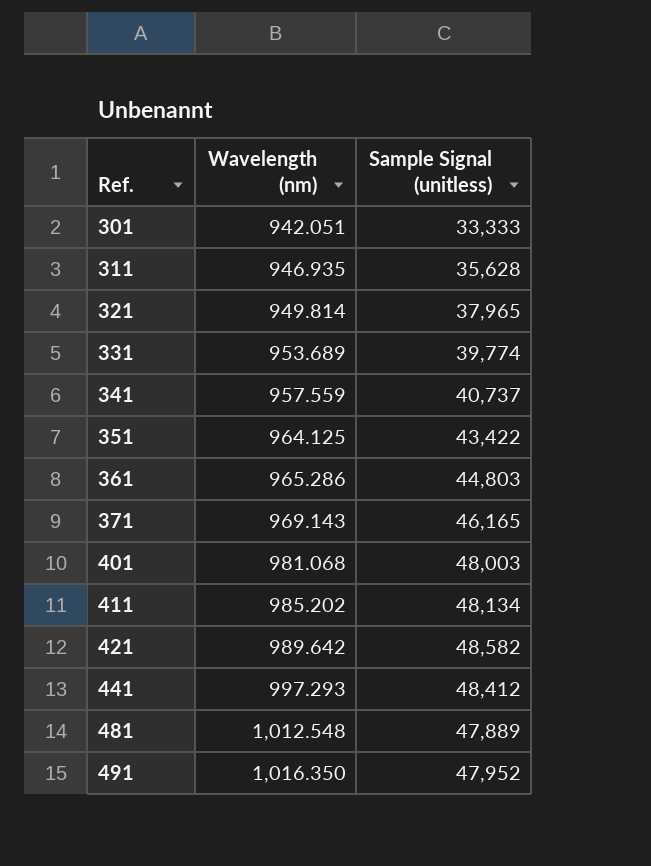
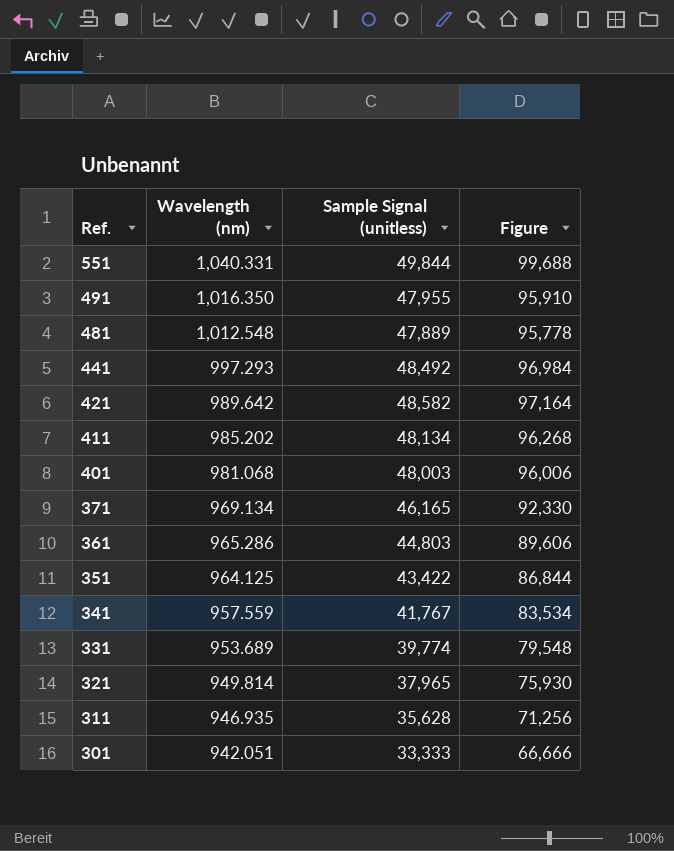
row order: Ref. ascending -> Ref. descending
column Figure | formula: none -> [Sample Signal (unitless)] * 2
row 551: none -> 1,040.331 | 49,844 | 99,688
491 | Sample Signal (unitless): 47,952 -> 47,955
441 | Sample Signal (unitless): 48,412 -> 48,492
371 | Wavelength (nm): 969.143 -> 969.134
341 | Sample Signal (unitless): 40,737 -> 41,767

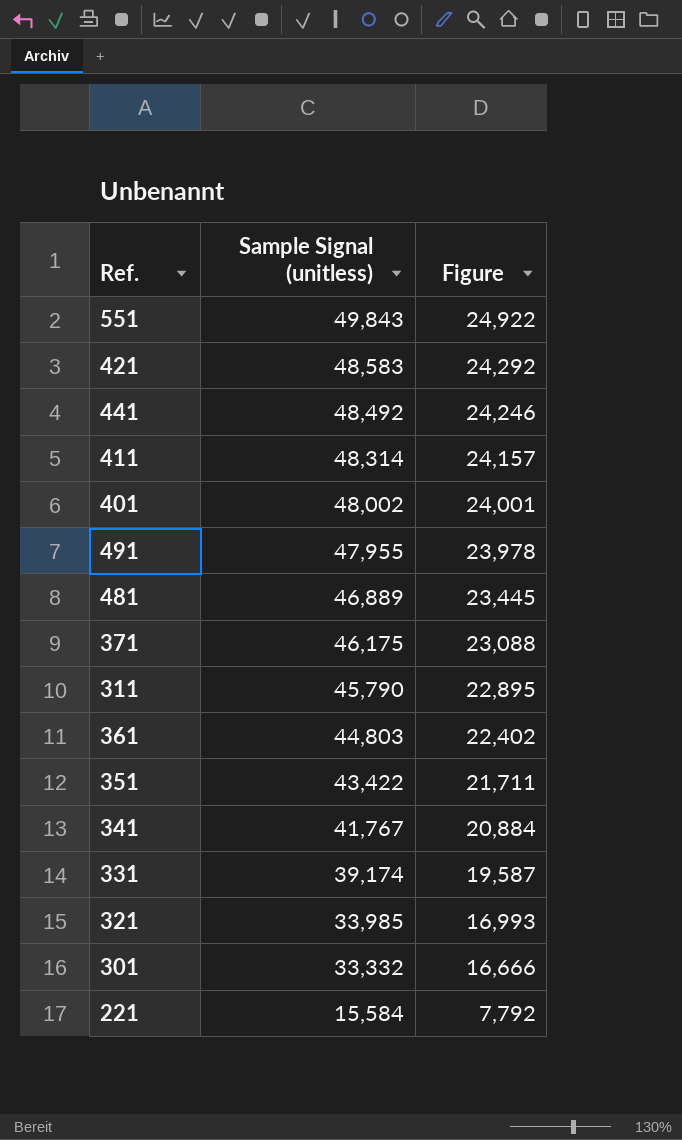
row order: Ref. descending -> Sample Signal (unitless) descending
column Wavelength (nm) | position: 2 -> none
column Figure | formula: [Sample Signal (unitless)] * 2 -> [Sample Signal (unitless)] * 0.5
551 | Sample Signal (unitless): 49,844 -> 49,843
421 | Sample Signal (unitless): 48,582 -> 48,583
411 | Sample Signal (unitless): 48,134 -> 48,314
401 | Sample Signal (unitless): 48,003 -> 48,002
481 | Sample Signal (unitless): 47,889 -> 46,889
371 | Sample Signal (unitless): 46,165 -> 46,175
311 | Sample Signal (unitless): 35,628 -> 45,790
331 | Sample Signal (unitless): 39,774 -> 39,174
321 | Sample Signal (unitless): 37,965 -> 33,985
301 | Sample Signal (unitless): 33,333 -> 33,332
row 221: none -> 15,584 | 7,792

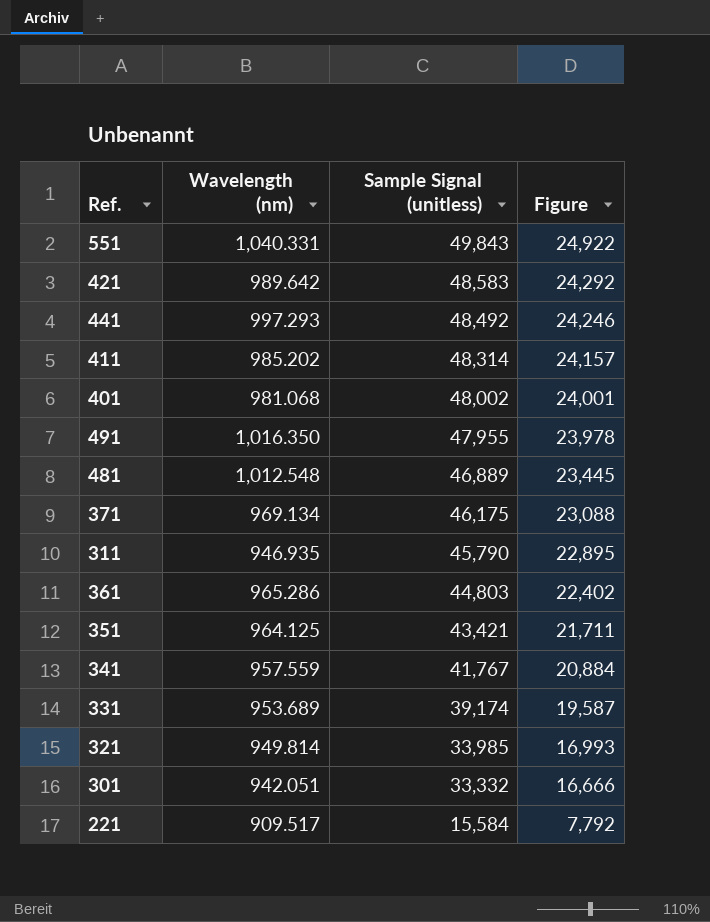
column Wavelength (nm) | position: none -> 2
351 | Sample Signal (unitless): 43,422 -> 43,421

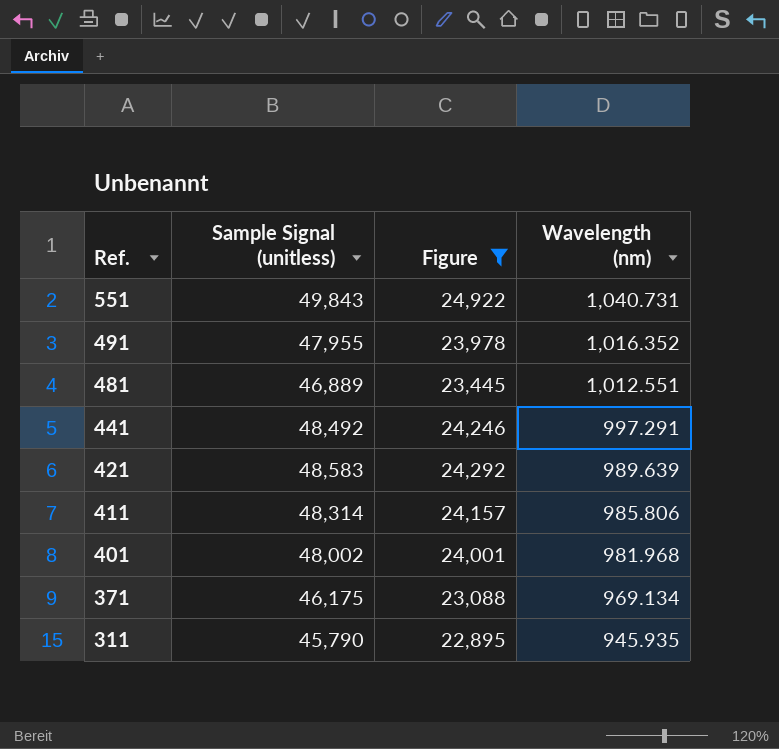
filter: none -> Figure >= 22,895
row order: Sample Signal (unitless) descending -> Ref. descending
column Wavelength (nm) | position: 2 -> 4
551 | Wavelength (nm): 1,040.331 -> 1,040.731
491 | Wavelength (nm): 1,016.350 -> 1,016.352
481 | Wavelength (nm): 1,012.548 -> 1,012.551
441 | Wavelength (nm): 997.293 -> 997.291
421 | Wavelength (nm): 989.642 -> 989.639
411 | Wavelength (nm): 985.202 -> 985.806
401 | Wavelength (nm): 981.068 -> 981.968
311 | Wavelength (nm): 946.935 -> 945.935

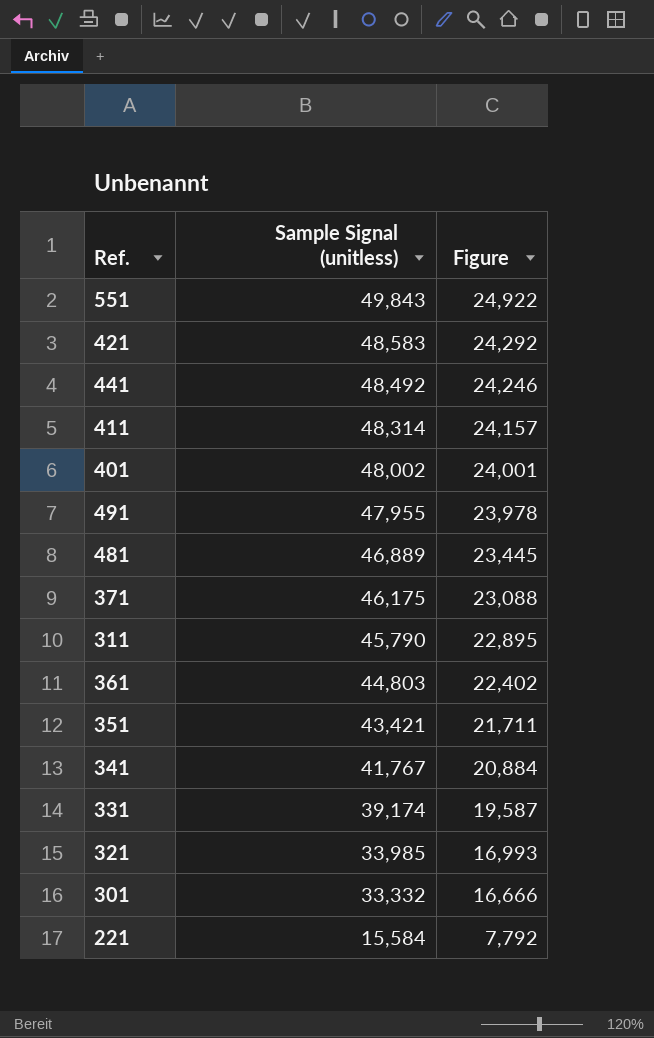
filter: Figure >= 22,895 -> none
row order: Ref. descending -> Sample Signal (unitless) descending
column Wavelength (nm) | position: 4 -> none

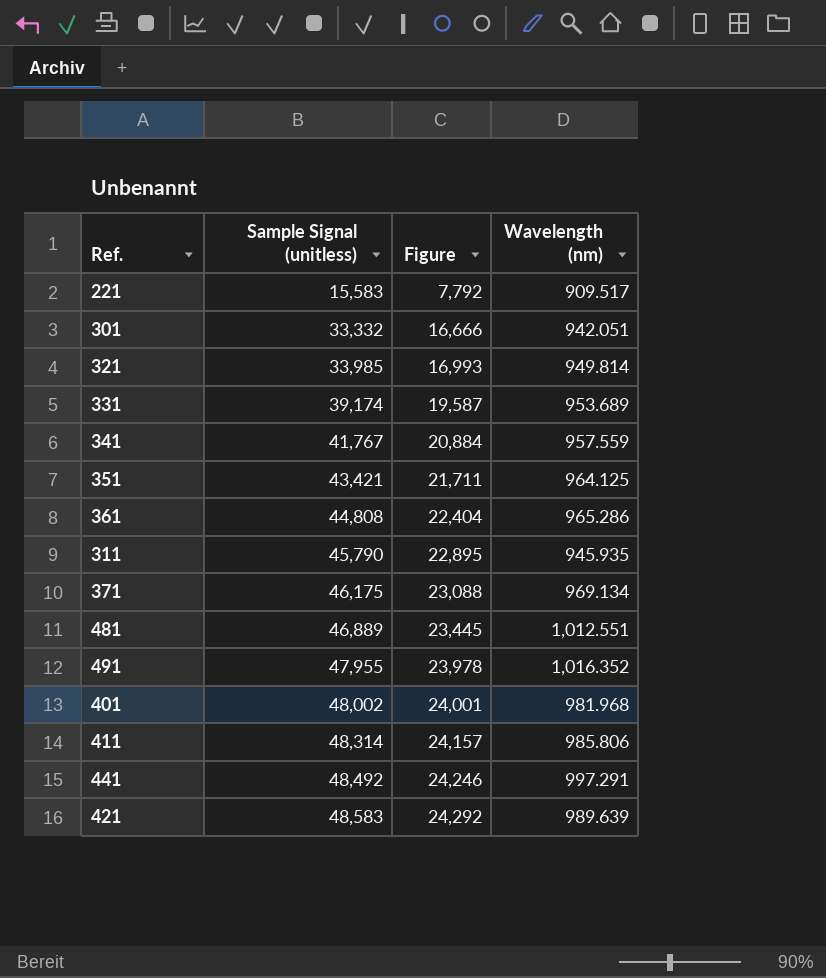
row order: Sample Signal (unitless) descending -> Sample Signal (unitless) ascending
column Wavelength (nm) | position: none -> 4
row 551: 49,843 | 24,922 -> none
221 | Sample Signal (unitless): 15,584 -> 15,583
361 | Sample Signal (unitless): 44,803 -> 44,808
361 | Figure: 22,402 -> 22,404

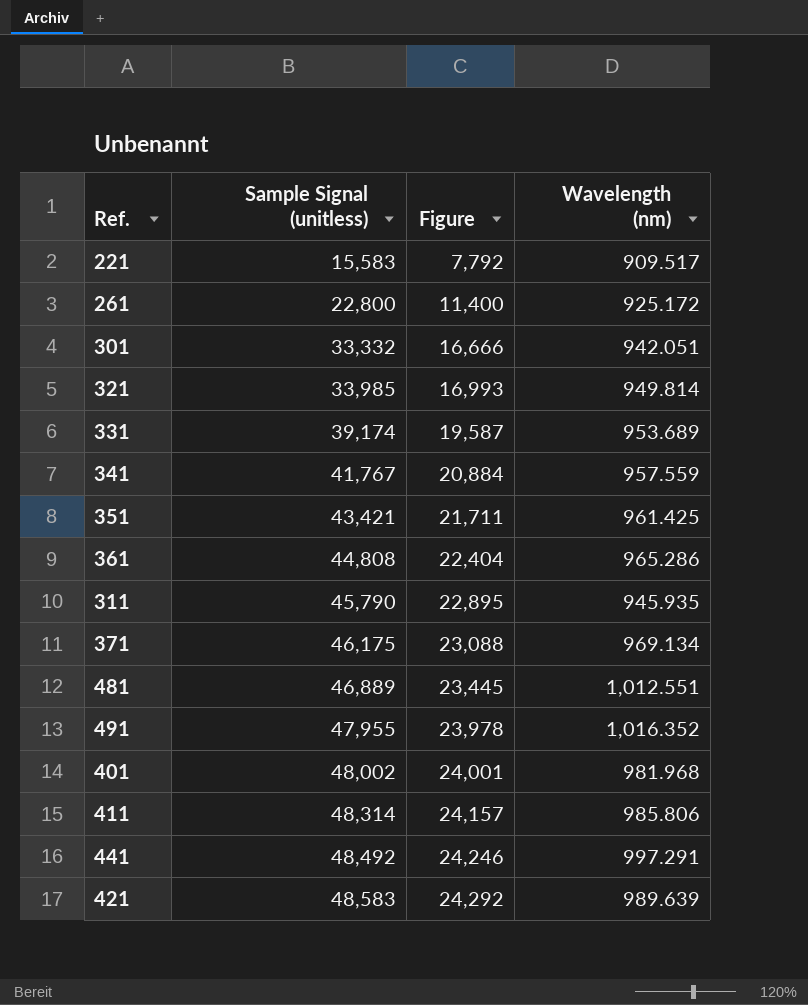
row 261: none -> 22,800 | 11,400 | 925.172
351 | Wavelength (nm): 964.125 -> 961.425

